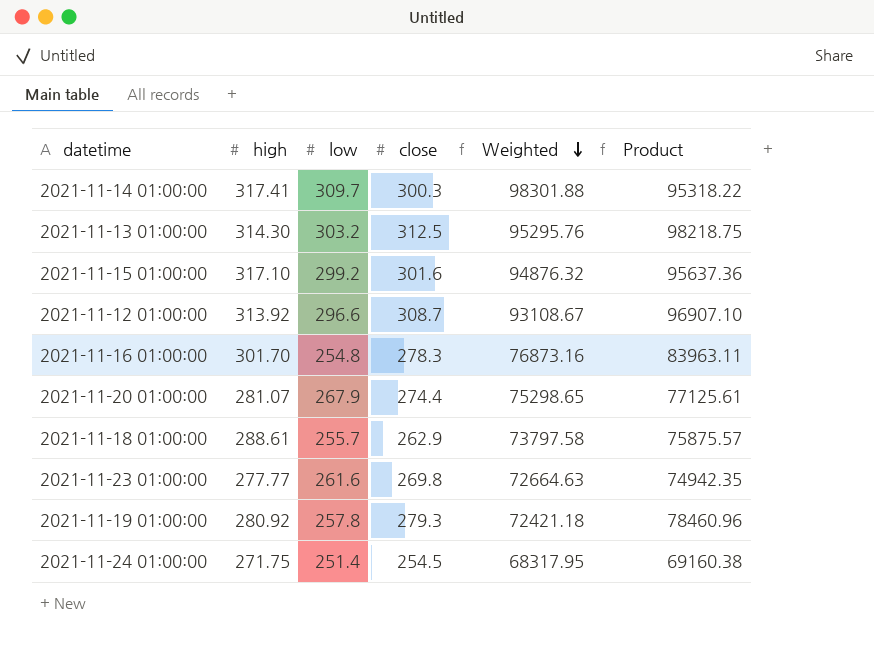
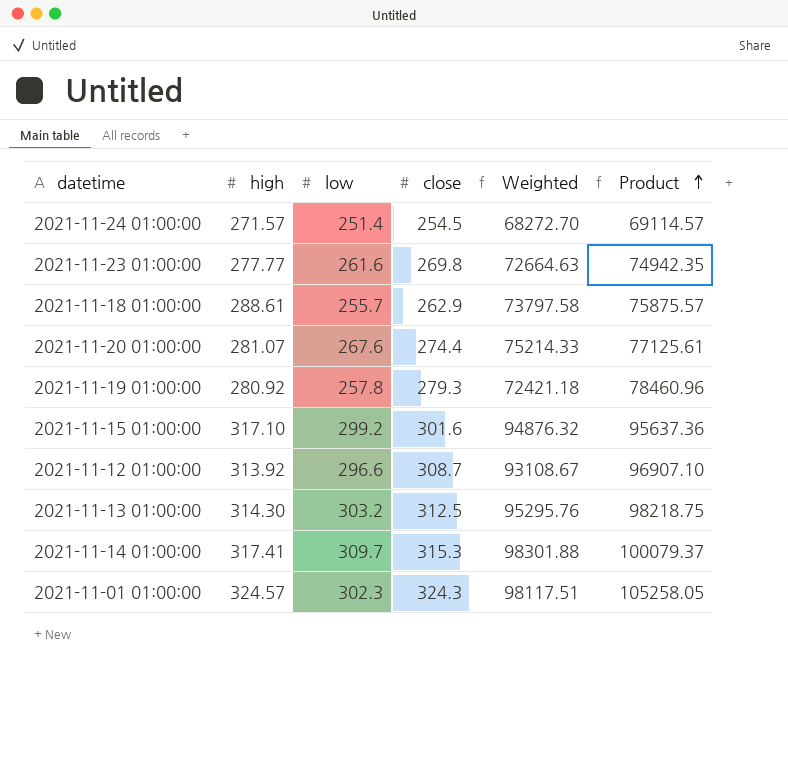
row order: Weighted descending -> Product ascending
row 2021-11-16 01:00:00: 301.70 | 254.8 | 278.3 | 76873.16 | 83963.11 -> none
2021-11-24 01:00:00 | high: 271.75 -> 271.57
2021-11-24 01:00:00 | Weighted: 68317.95 -> 68272.70
2021-11-24 01:00:00 | Product: 69160.38 -> 69114.57
2021-11-20 01:00:00 | low: 267.9 -> 267.6
2021-11-20 01:00:00 | Weighted: 75298.65 -> 75214.33
2021-11-14 01:00:00 | close: 300.3 -> 315.3
2021-11-14 01:00:00 | Product: 95318.22 -> 100079.37
row 2021-11-01 01:00:00: none -> 324.57 | 302.3 | 324.3 | 98117.51 | 105258.05

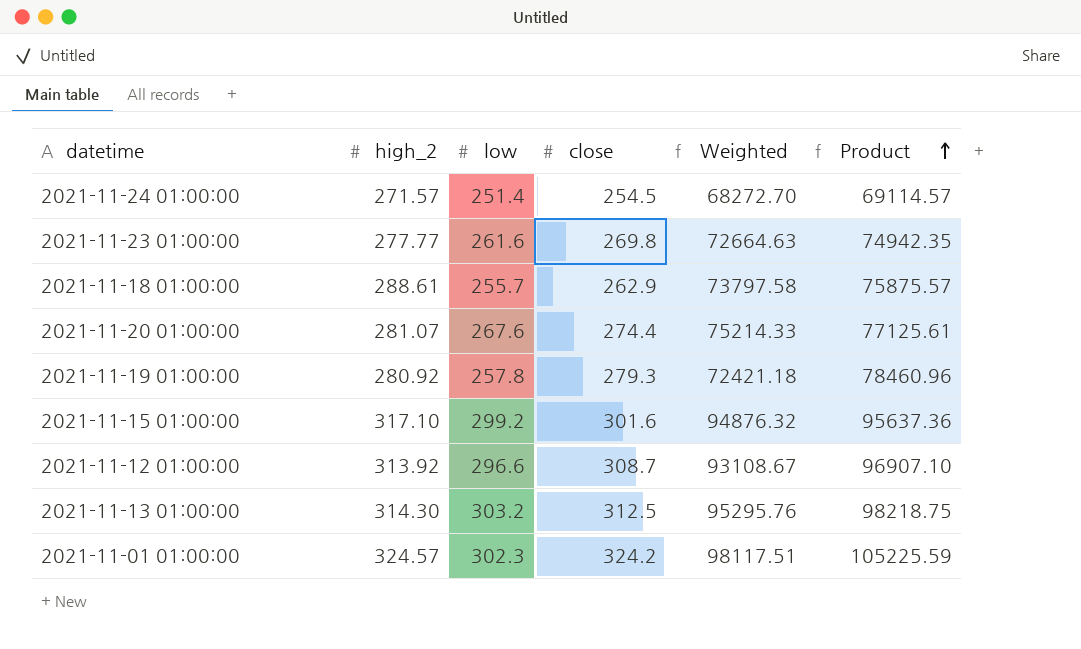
column name: high -> high_2
row 2021-11-14 01:00:00: 317.41 | 309.7 | 315.3 | 98301.88 | 100079.37 -> none
2021-11-01 01:00:00 | close: 324.3 -> 324.2
2021-11-01 01:00:00 | Product: 105258.05 -> 105225.59

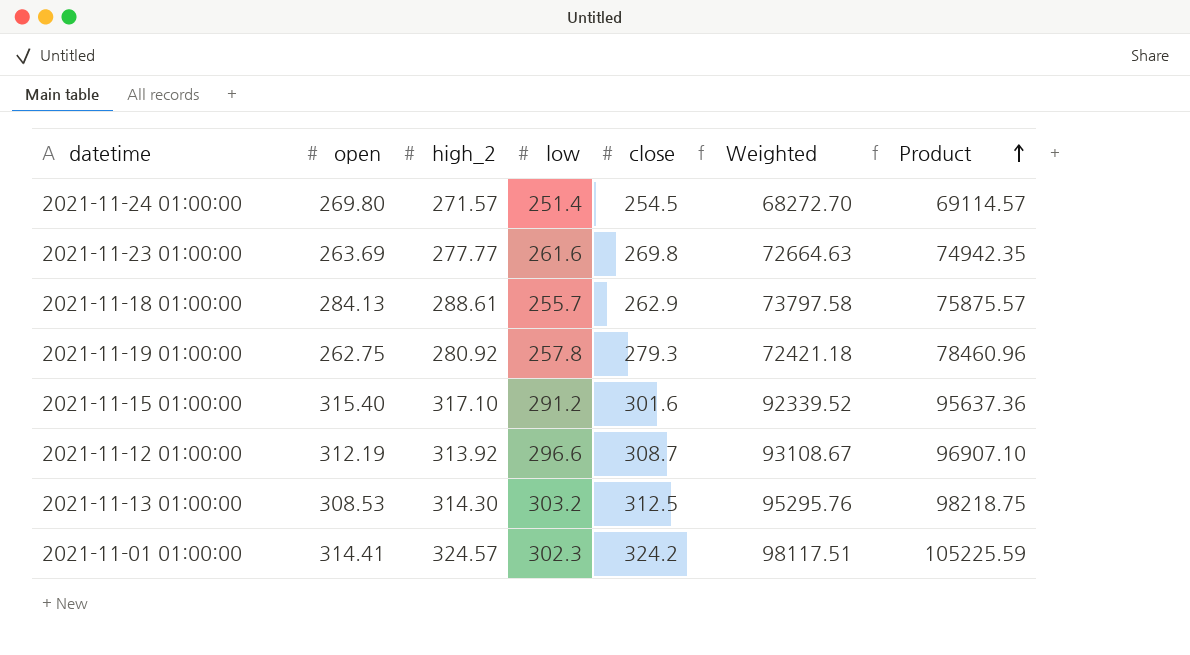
column open | position: none -> 2
row 2021-11-20 01:00:00: 281.07 | 267.6 | 274.4 | 75214.33 | 77125.61 -> none
2021-11-15 01:00:00 | low: 299.2 -> 291.2
2021-11-15 01:00:00 | Weighted: 94876.32 -> 92339.52

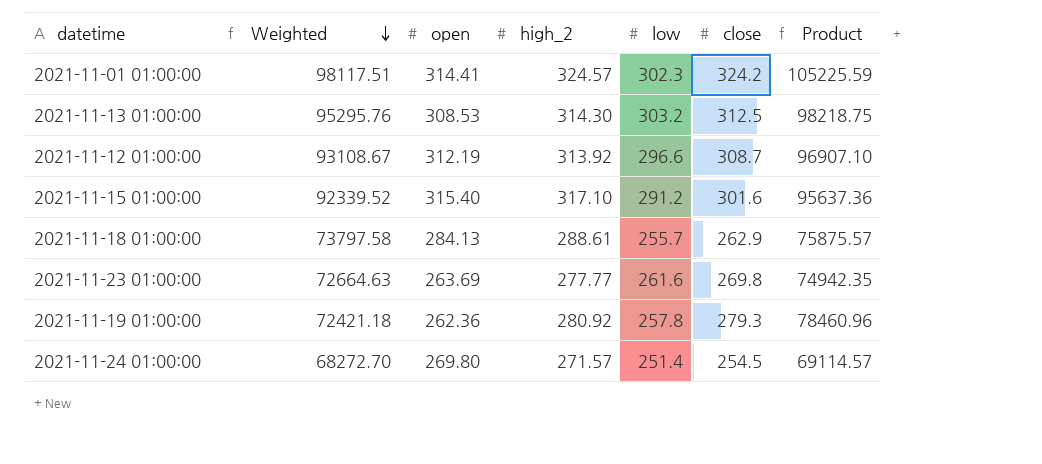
row order: Product ascending -> Weighted descending
column Weighted | position: 6 -> 2
2021-11-19 01:00:00 | open: 262.75 -> 262.36

